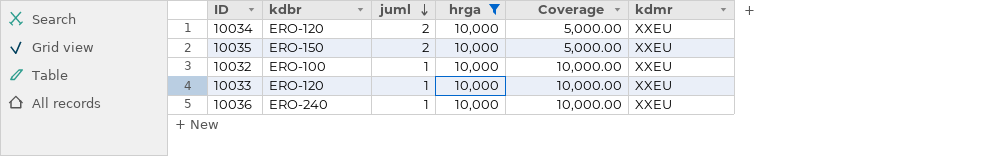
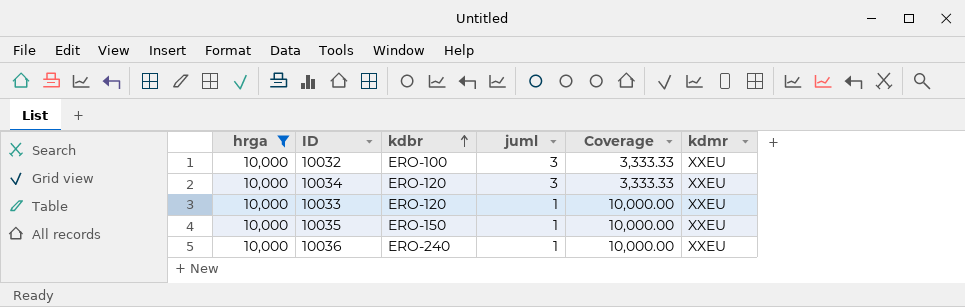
row order: juml descending -> kdbr ascending
column hrga | position: 4 -> 1
10032 | juml: 1 -> 3
10032 | Coverage: 10,000.00 -> 3,333.33
10034 | juml: 2 -> 3
10034 | Coverage: 5,000.00 -> 3,333.33
10035 | juml: 2 -> 1
10035 | Coverage: 5,000.00 -> 10,000.00

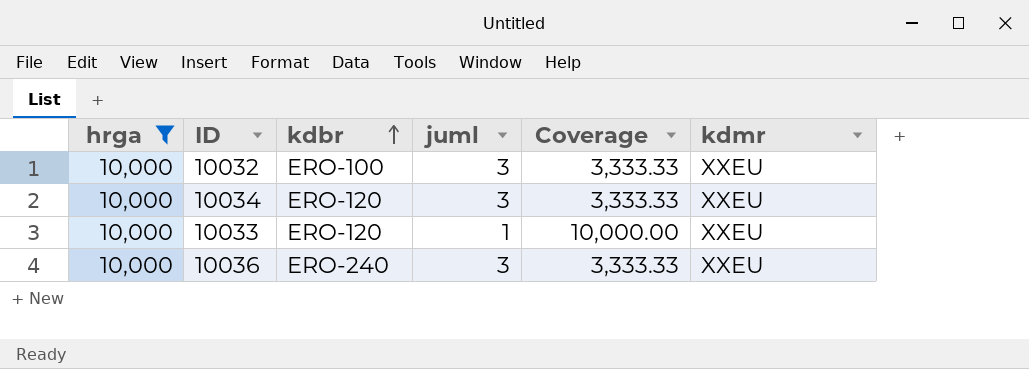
row 10035: 10,000 | ERO-150 | 1 | 10,000.00 | XXEU -> none
10036 | juml: 1 -> 3
10036 | Coverage: 10,000.00 -> 3,333.33

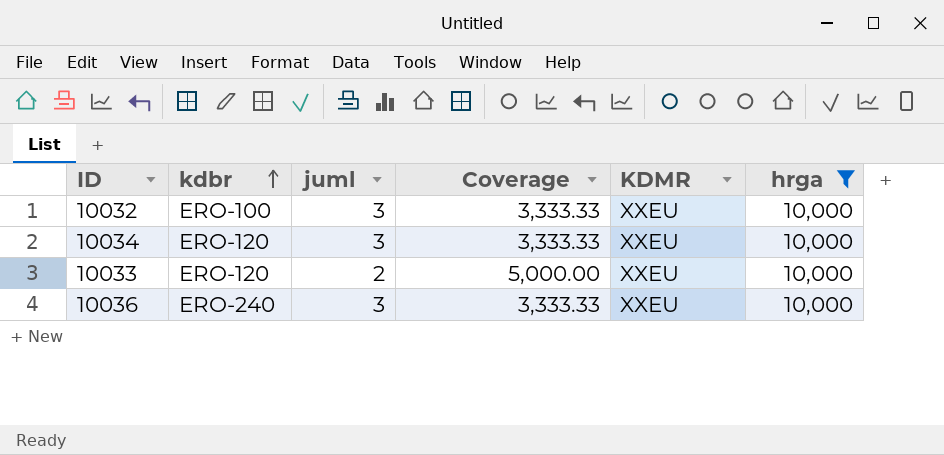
column name: kdmr -> KDMR
column hrga | position: 1 -> 6
10033 | juml: 1 -> 2
10033 | Coverage: 10,000.00 -> 5,000.00

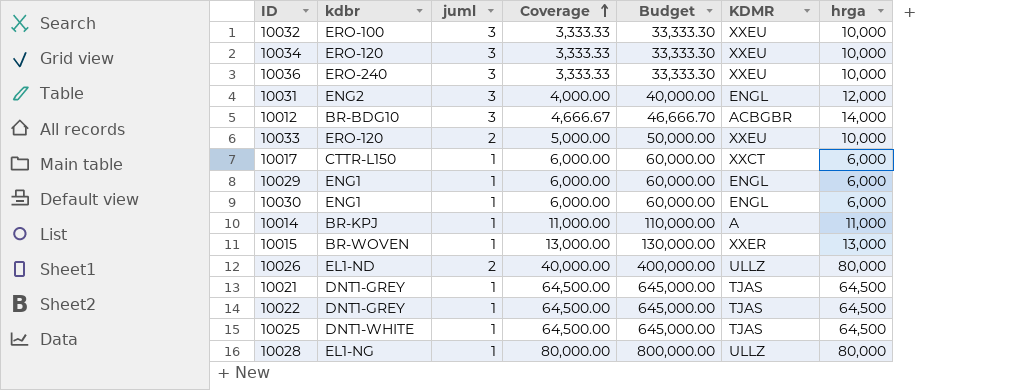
filter: hrga = 10,000 -> none
row order: kdbr ascending -> Coverage ascending
column Budget | formula: none -> [Coverage] * 10

